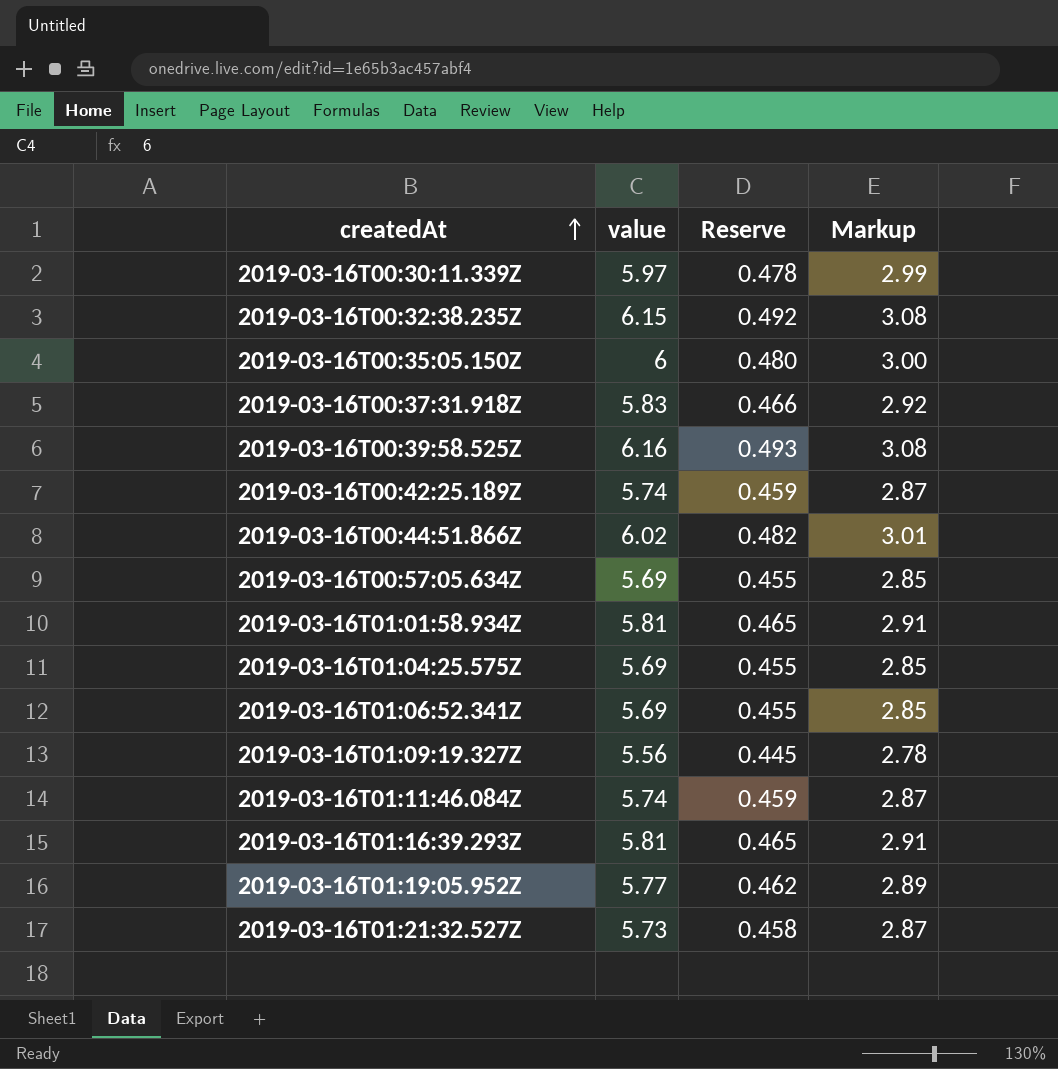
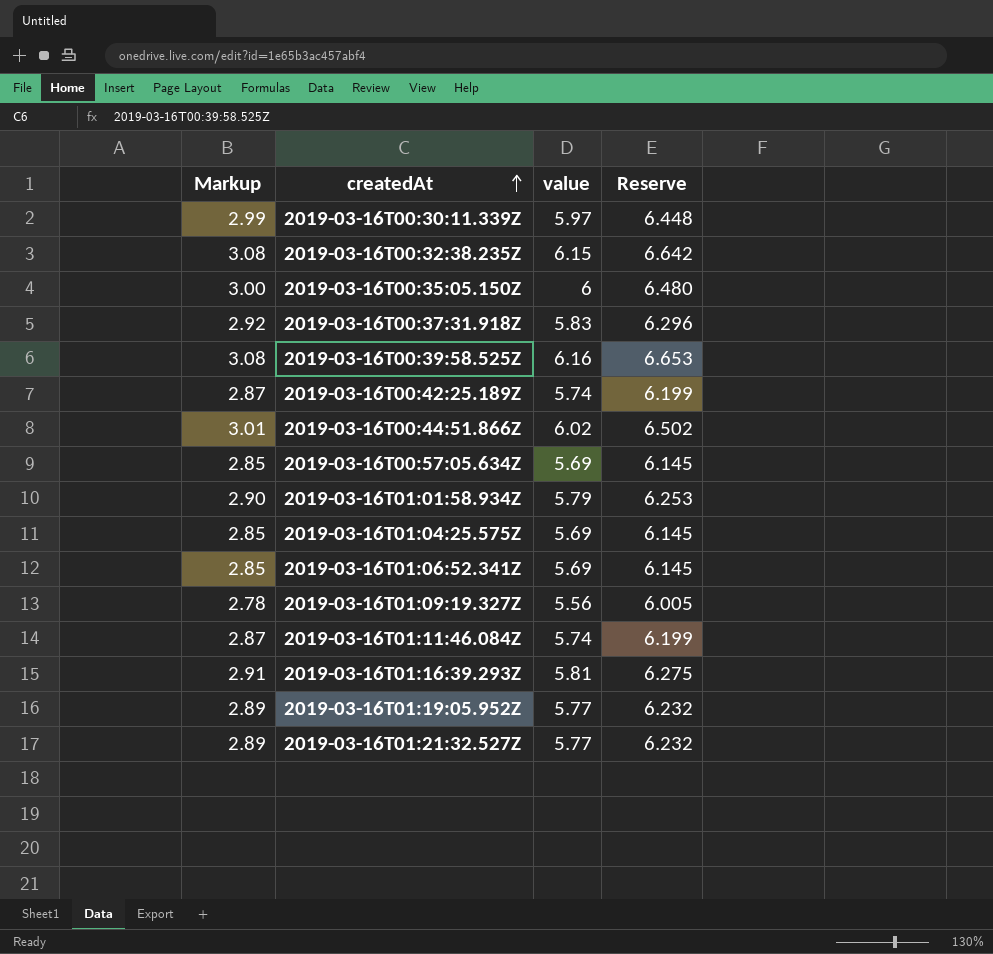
column Markup | position: 4 -> 1
column Reserve | formula: [value] * 0.08 -> [value] * 1.08
2019-03-16T01:01:58.934Z | Markup: 2.91 -> 2.90
2019-03-16T01:01:58.934Z | value: 5.81 -> 5.79
2019-03-16T01:21:32.527Z | Markup: 2.87 -> 2.89
2019-03-16T01:21:32.527Z | value: 5.73 -> 5.77

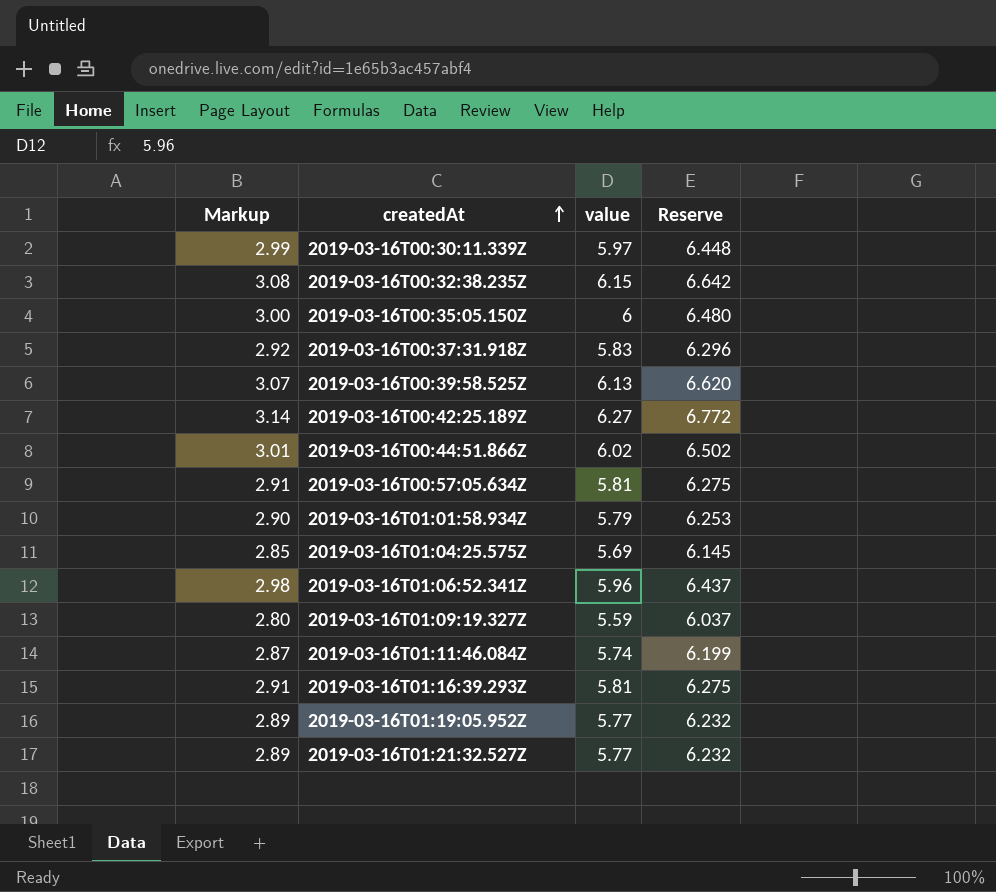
2019-03-16T00:39:58.525Z | Markup: 3.08 -> 3.07
2019-03-16T00:39:58.525Z | value: 6.16 -> 6.13
2019-03-16T00:39:58.525Z | Reserve: 6.653 -> 6.620
2019-03-16T00:42:25.189Z | Markup: 2.87 -> 3.14
2019-03-16T00:42:25.189Z | value: 5.74 -> 6.27
2019-03-16T00:42:25.189Z | Reserve: 6.199 -> 6.772
2019-03-16T00:57:05.634Z | Markup: 2.85 -> 2.91
2019-03-16T00:57:05.634Z | value: 5.69 -> 5.81
2019-03-16T00:57:05.634Z | Reserve: 6.145 -> 6.275
2019-03-16T01:06:52.341Z | Markup: 2.85 -> 2.98
2019-03-16T01:06:52.341Z | value: 5.69 -> 5.96
2019-03-16T01:06:52.341Z | Reserve: 6.145 -> 6.437
2019-03-16T01:09:19.327Z | Markup: 2.78 -> 2.80
2019-03-16T01:09:19.327Z | value: 5.56 -> 5.59
2019-03-16T01:09:19.327Z | Reserve: 6.005 -> 6.037

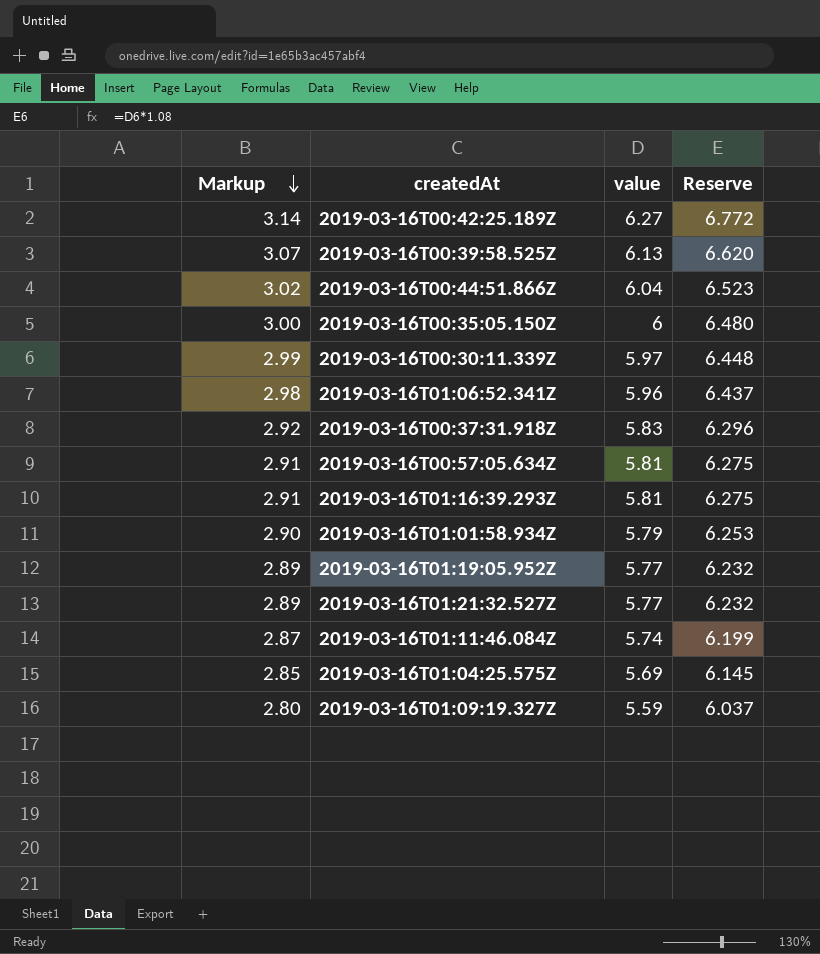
row order: createdAt ascending -> Markup descending
row 2019-03-16T00:32:38.235Z: 3.08 | 6.15 | 6.642 -> none
2019-03-16T00:44:51.866Z | Markup: 3.01 -> 3.02
2019-03-16T00:44:51.866Z | value: 6.02 -> 6.04
2019-03-16T00:44:51.866Z | Reserve: 6.502 -> 6.523

